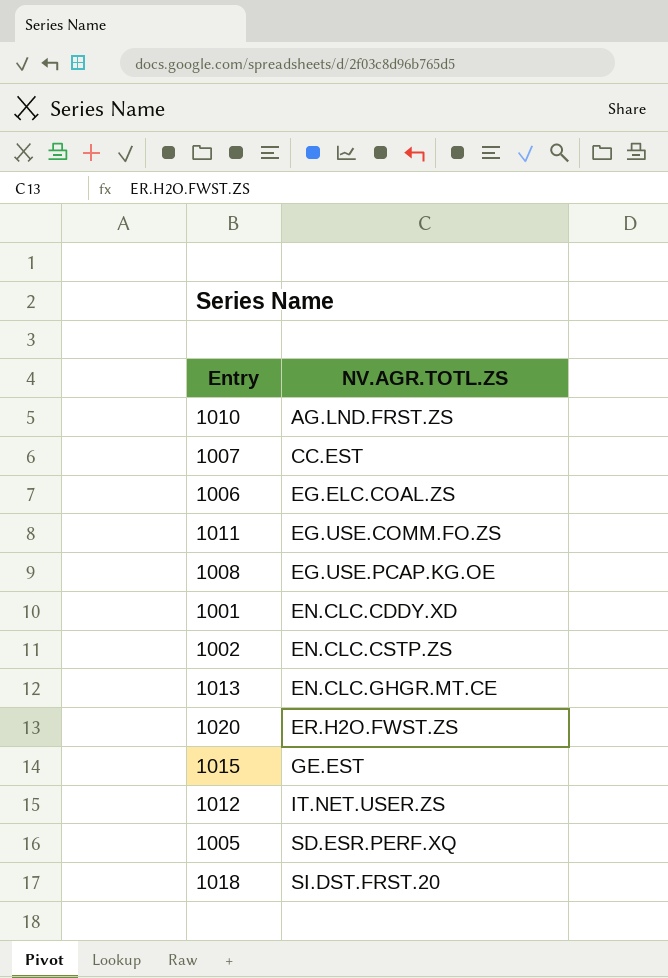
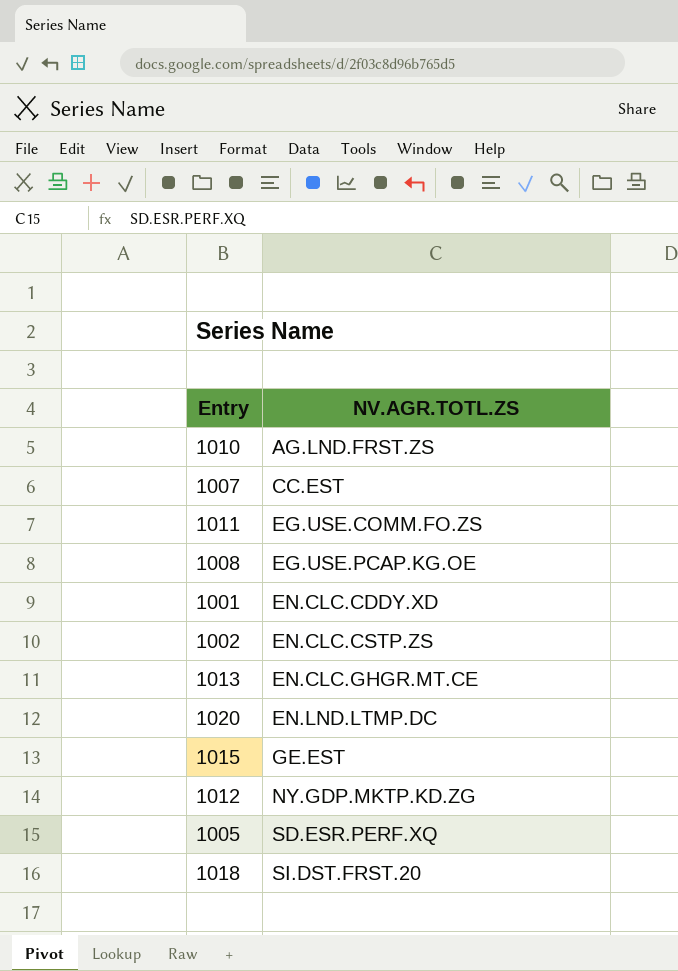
row 1006: EG.ELC.COAL.ZS -> none
1020 | NV.AGR.TOTL.ZS: ER.H2O.FWST.ZS -> EN.LND.LTMP.DC
1012 | NV.AGR.TOTL.ZS: IT.NET.USER.ZS -> NY.GDP.MKTP.KD.ZG

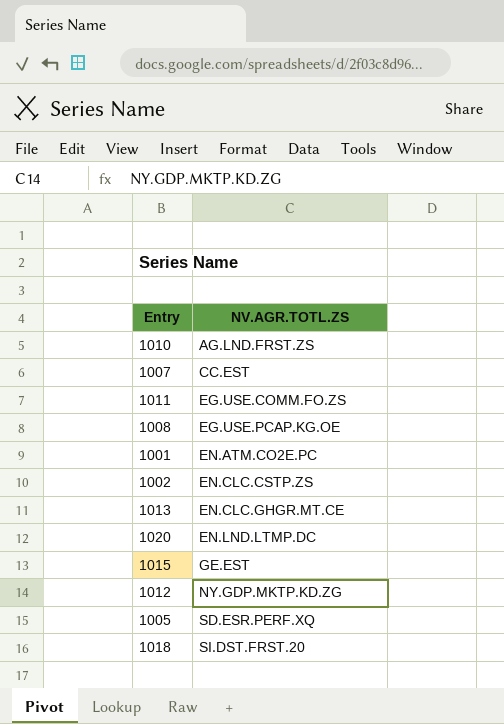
1001 | NV.AGR.TOTL.ZS: EN.CLC.CDDY.XD -> EN.ATM.CO2E.PC

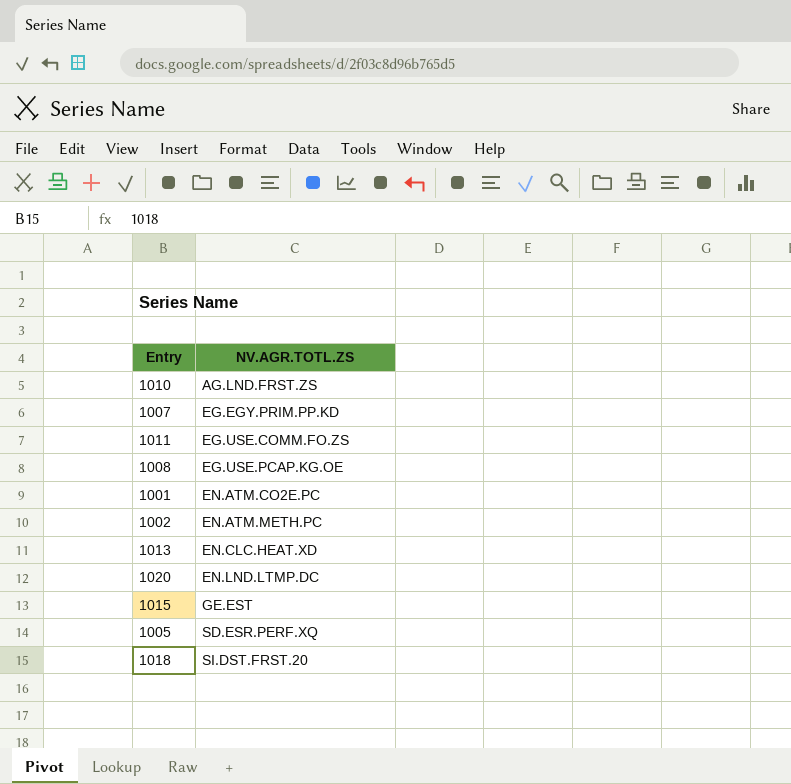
row 1012: NY.GDP.MKTP.KD.ZG -> none
1007 | NV.AGR.TOTL.ZS: CC.EST -> EG.EGY.PRIM.PP.KD
1002 | NV.AGR.TOTL.ZS: EN.CLC.CSTP.ZS -> EN.ATM.METH.PC
1013 | NV.AGR.TOTL.ZS: EN.CLC.GHGR.MT.CE -> EN.CLC.HEAT.XD

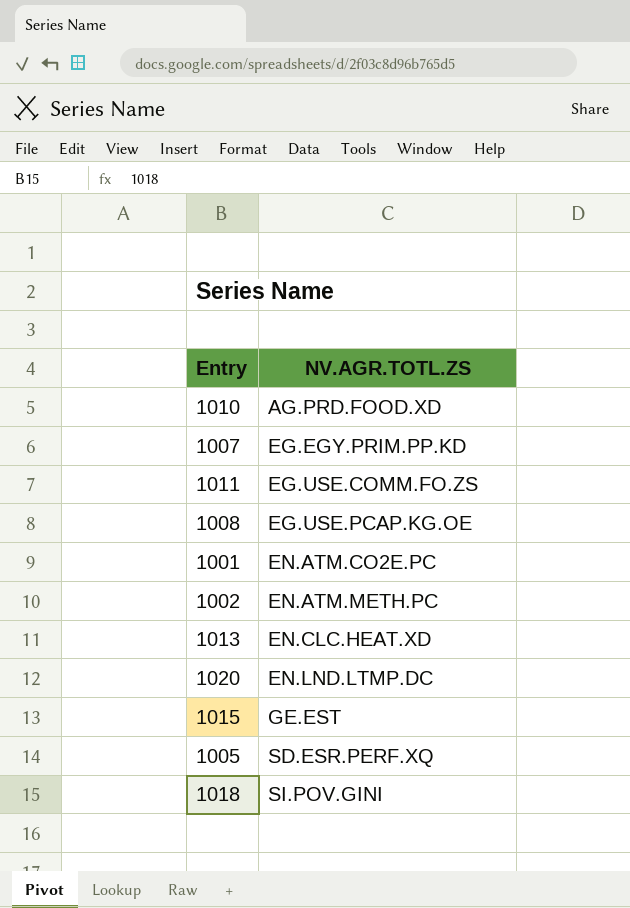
1010 | NV.AGR.TOTL.ZS: AG.LND.FRST.ZS -> AG.PRD.FOOD.XD
1018 | NV.AGR.TOTL.ZS: SI.DST.FRST.20 -> SI.POV.GINI

